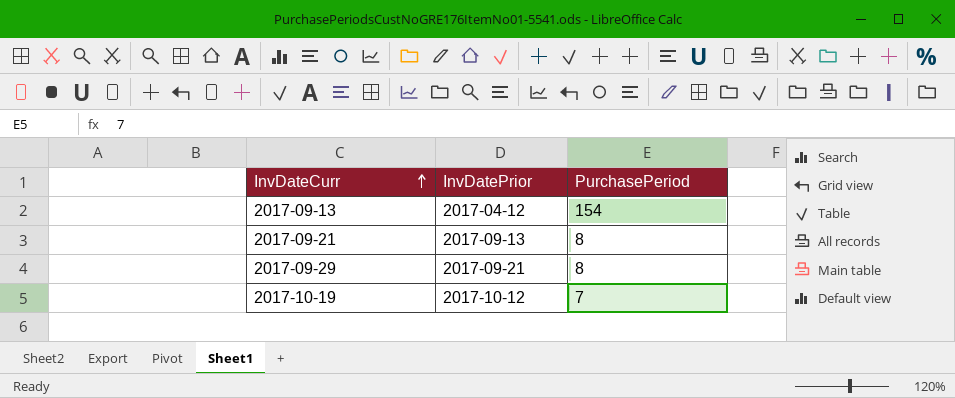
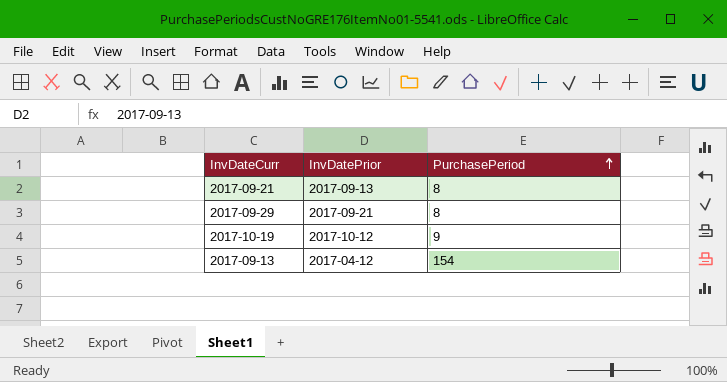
row order: InvDateCurr ascending -> PurchasePeriod ascending
2017-10-19 | PurchasePeriod: 7 -> 9

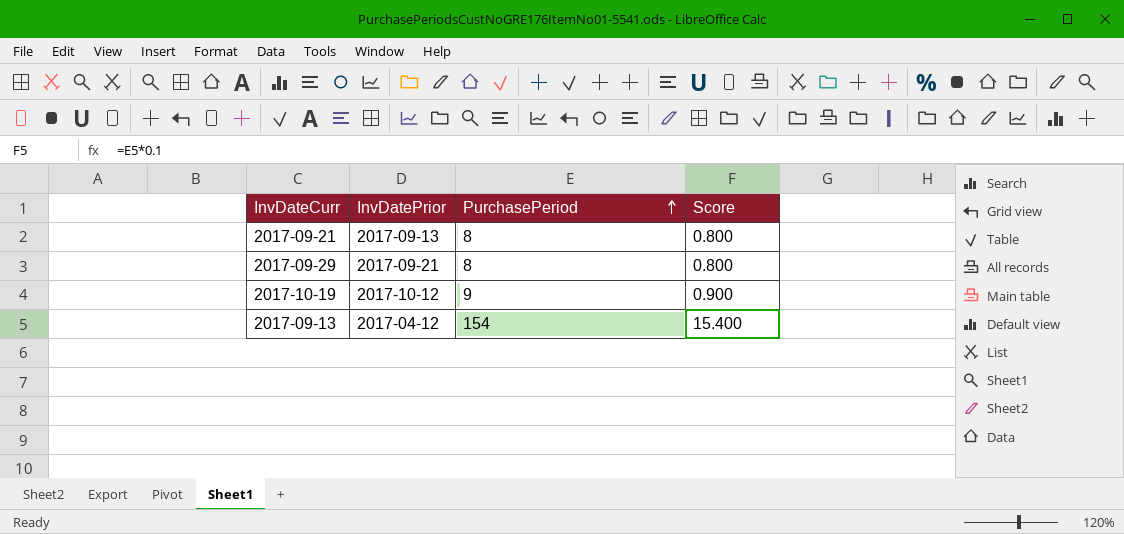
column Score | formula: none -> [PurchasePeriod] * 0.1

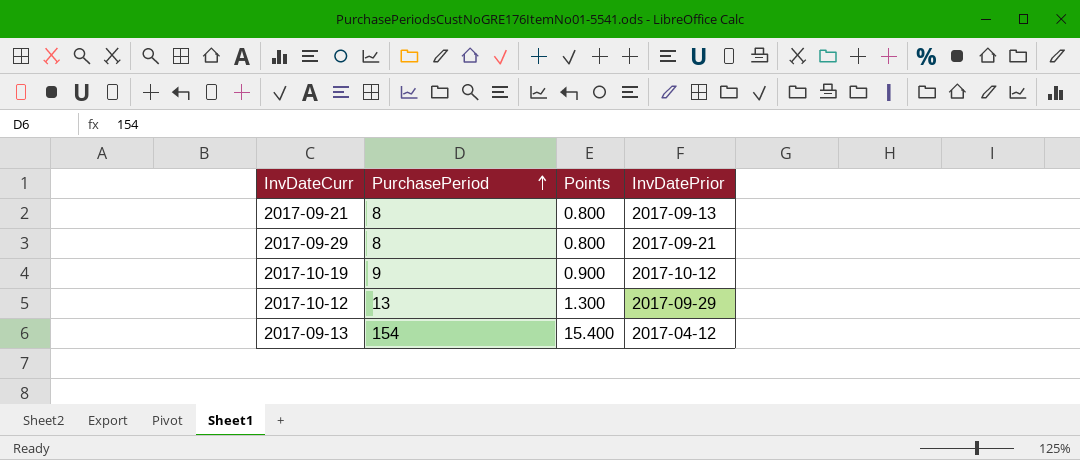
column name: Score -> Points
column InvDatePrior | position: 2 -> 4
row 2017-10-12: none -> 13 | 1.300 | 2017-09-29

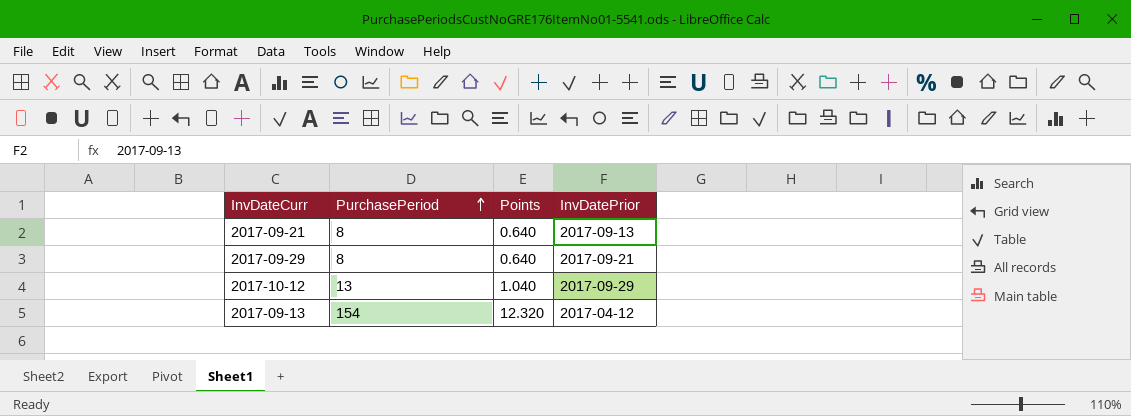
column Points | formula: [PurchasePeriod] * 0.1 -> [PurchasePeriod] * 0.08
row 2017-10-19: 9 | 0.900 | 2017-10-12 -> none

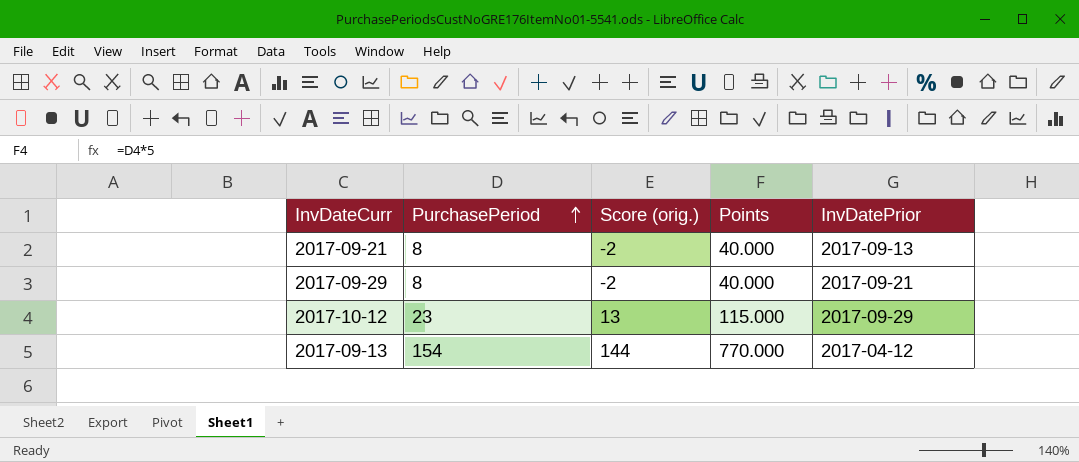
column Score (orig.) | formula: none -> [PurchasePeriod] - 10
column Points | formula: [PurchasePeriod] * 0.08 -> [PurchasePeriod] * 5
2017-10-12 | PurchasePeriod: 13 -> 23

